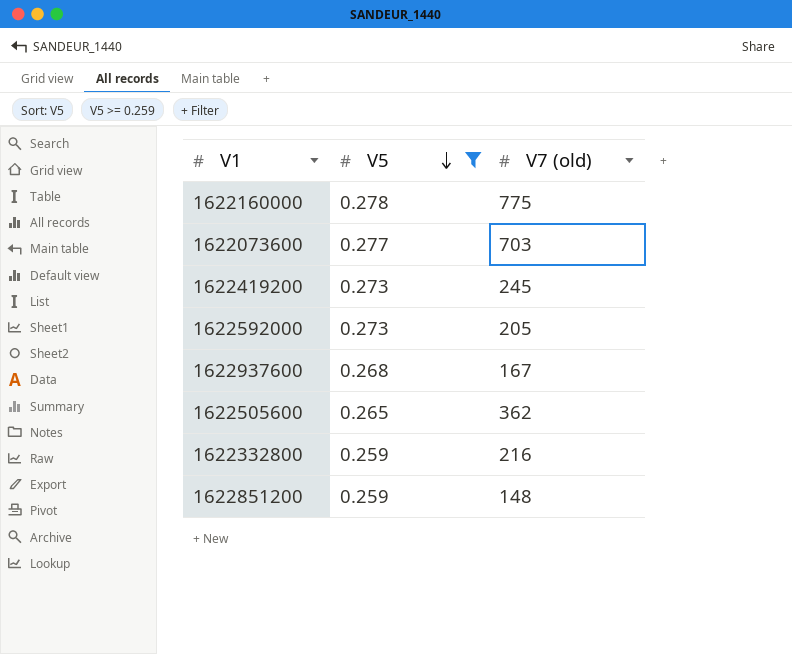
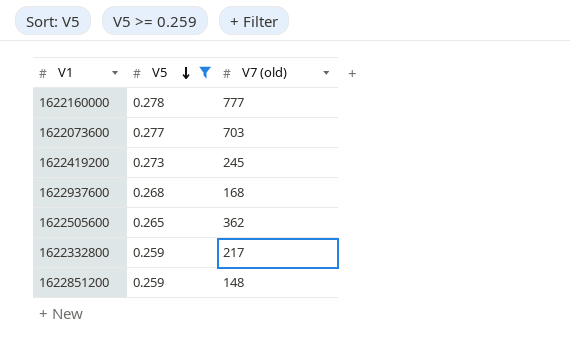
row 1622592000: 0.273 | 205 -> none
1622160000 | V7 (old): 775 -> 777
1622937600 | V7 (old): 167 -> 168
1622332800 | V7 (old): 216 -> 217

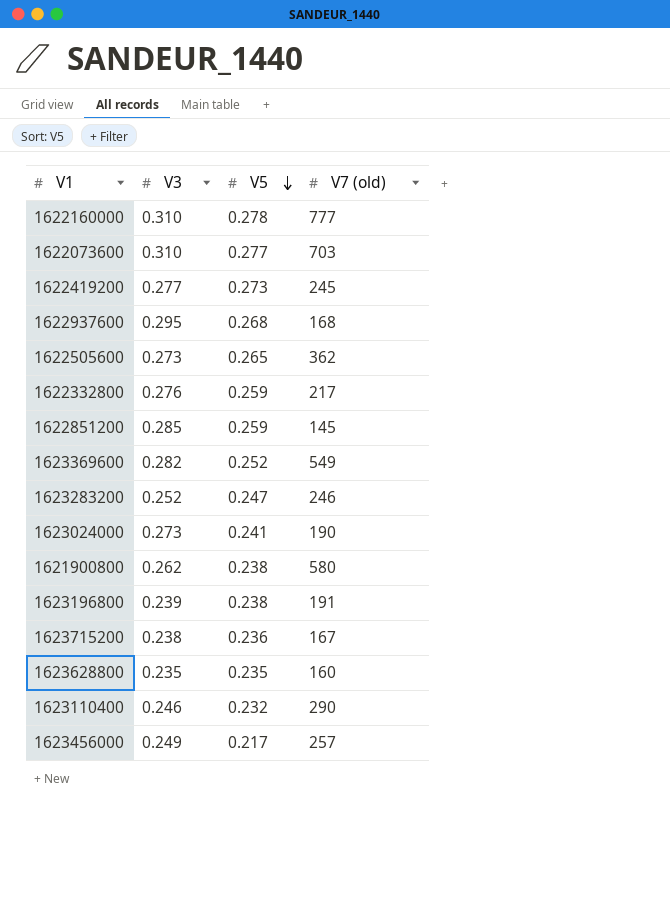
filter: V5 >= 0.259 -> none
column V3 | position: none -> 2
1622851200 | V7 (old): 148 -> 145

